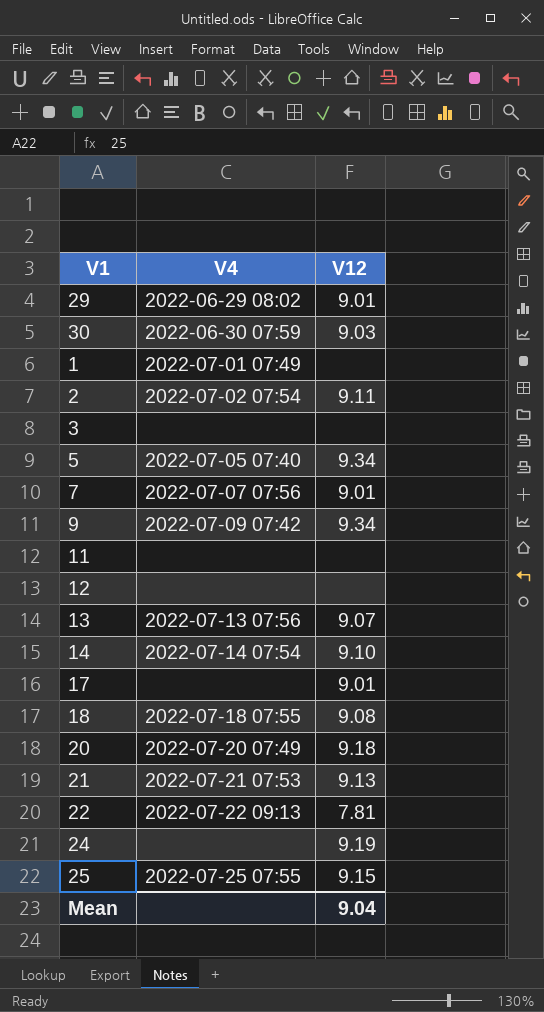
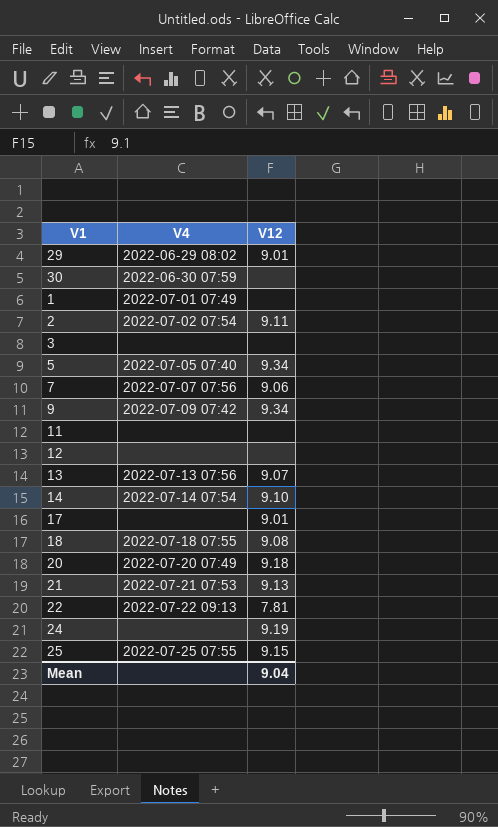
30 | V12: 9.03 -> none
7 | V12: 9.01 -> 9.06

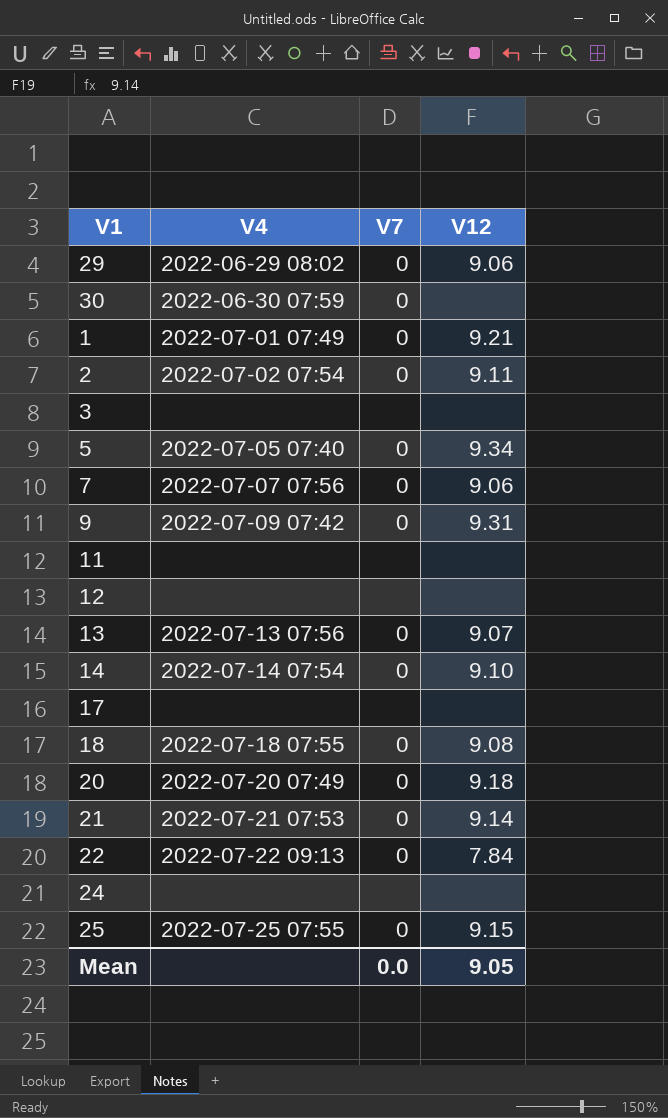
column V7 | position: none -> 3
29 | V12: 9.01 -> 9.06
1 | V12: none -> 9.21
9 | V12: 9.34 -> 9.31
17 | V12: 9.01 -> none
21 | V12: 9.13 -> 9.14
22 | V12: 7.81 -> 7.84
24 | V12: 9.19 -> none
Mean | V12: 9.04 -> 9.05

